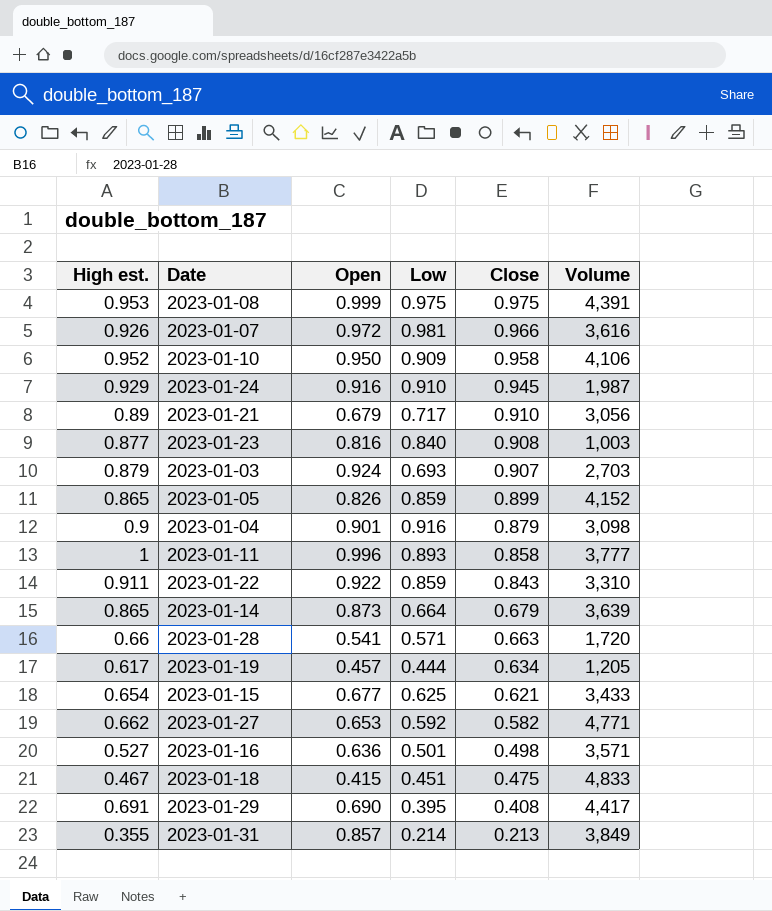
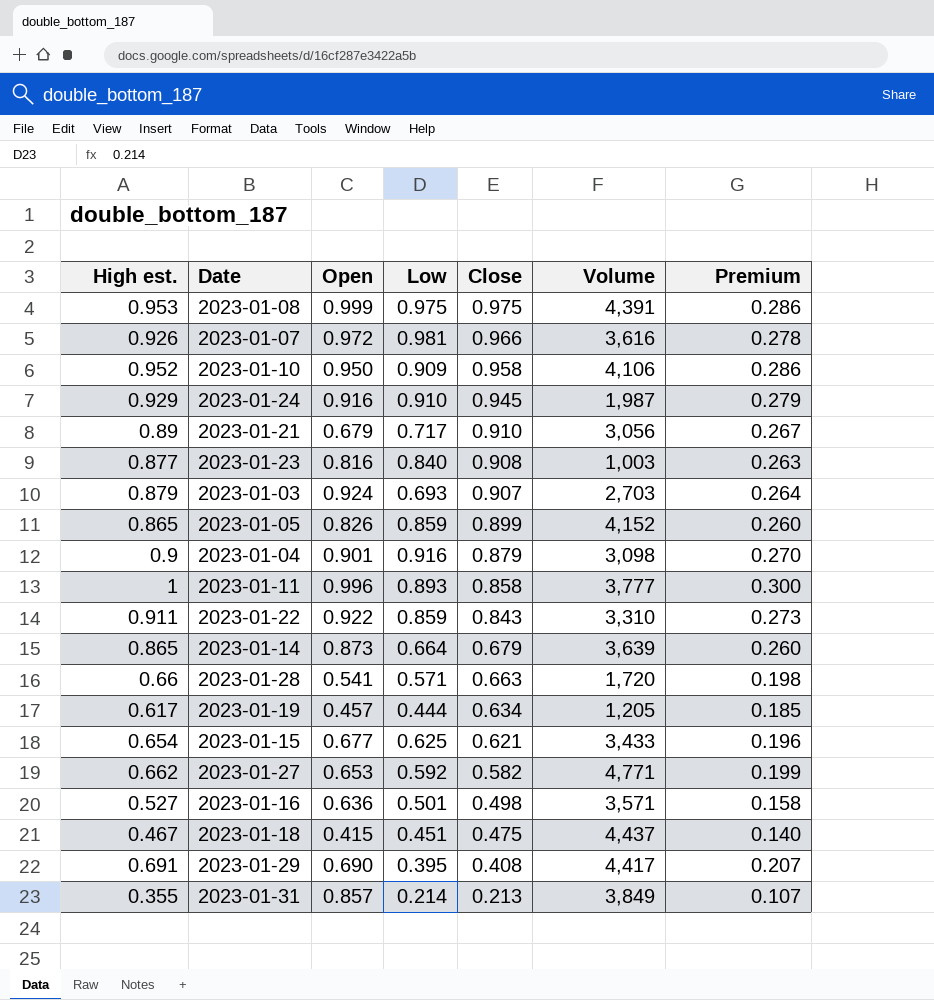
column Premium | formula: none -> [High est.] * 0.3
2023-01-18 | Volume: 4,833 -> 4,437

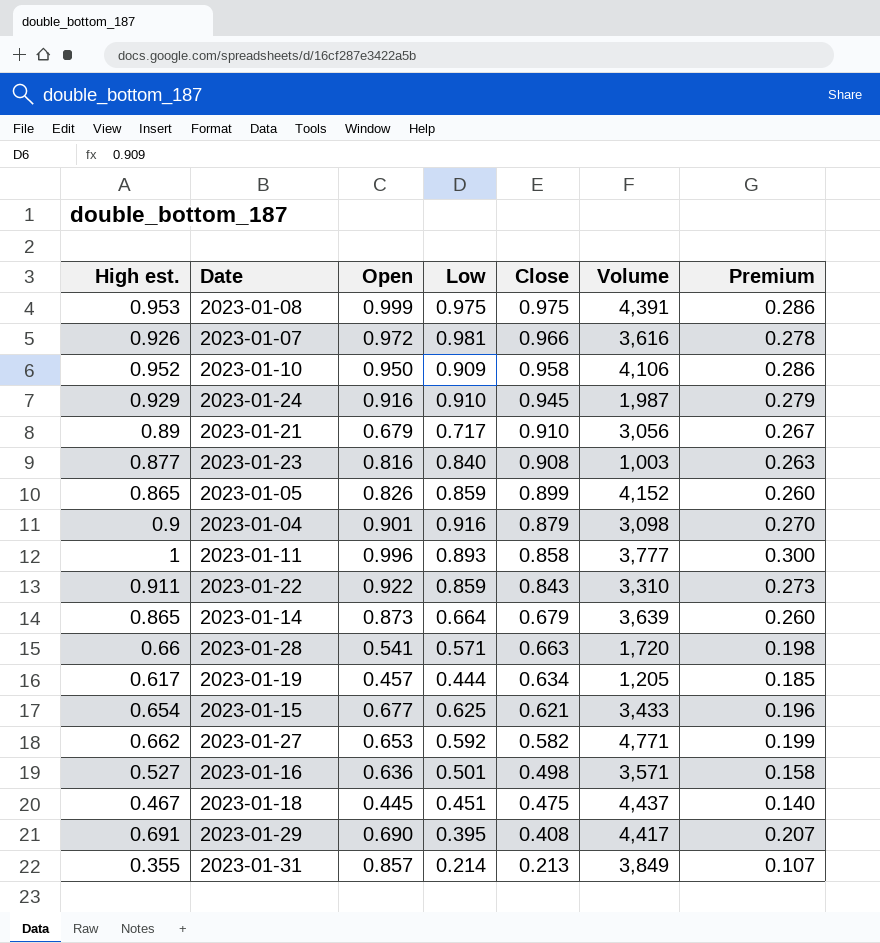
row 2023-01-03: 0.879 | 0.924 | 0.693 | 0.907 | 2,703 | 0.264 -> none
2023-01-18 | Open: 0.415 -> 0.445

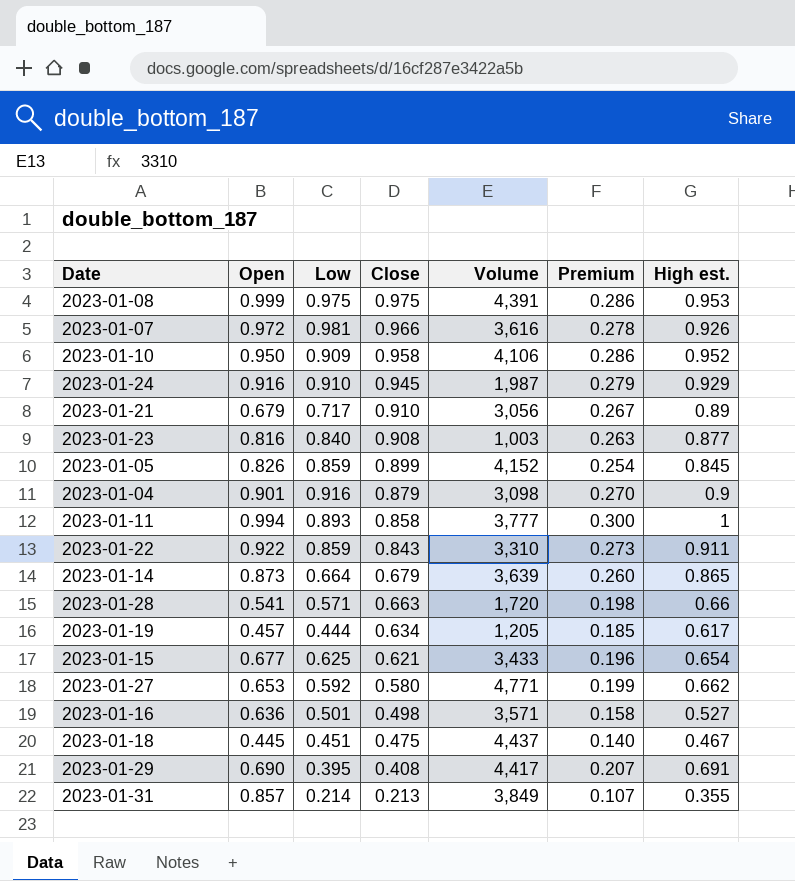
column High est. | position: 1 -> 7
2023-01-05 | Premium: 0.260 -> 0.254
2023-01-05 | High est.: 0.865 -> 0.845
2023-01-11 | Open: 0.996 -> 0.994
2023-01-27 | Close: 0.582 -> 0.580

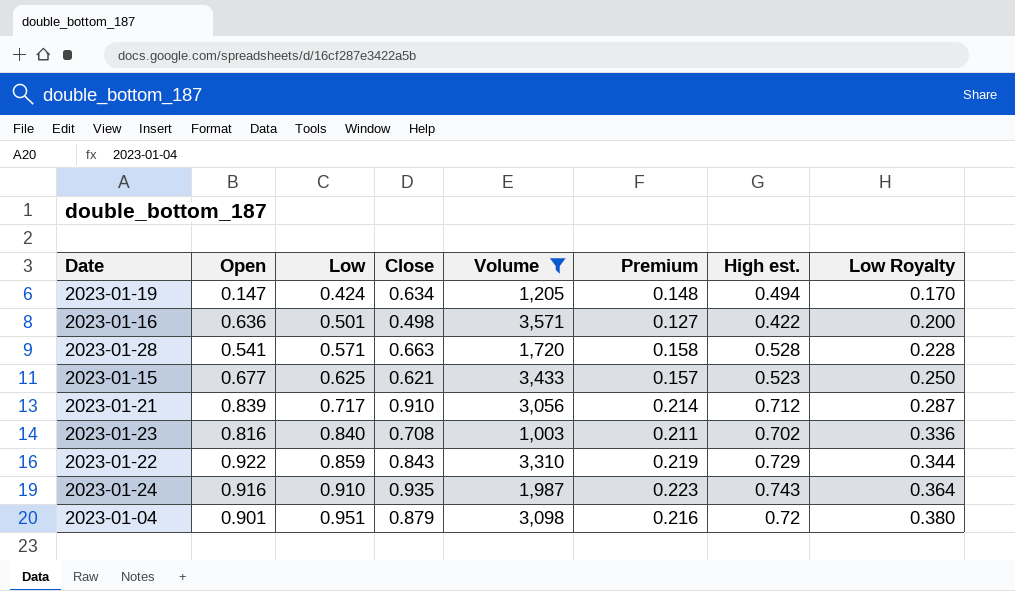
filter: none -> Volume <= 3,571
row order: Close descending -> Low ascending
column Low Royalty | formula: none -> [Low] * 0.4
2023-01-19 | Open: 0.457 -> 0.147
2023-01-19 | Low: 0.444 -> 0.424
2023-01-19 | Premium: 0.185 -> 0.148
2023-01-19 | High est.: 0.617 -> 0.494
2023-01-16 | Premium: 0.158 -> 0.127
2023-01-16 | High est.: 0.527 -> 0.422
2023-01-28 | Premium: 0.198 -> 0.158
2023-01-28 | High est.: 0.66 -> 0.528
2023-01-15 | Premium: 0.196 -> 0.157
2023-01-15 | High est.: 0.654 -> 0.523
2023-01-21 | Open: 0.679 -> 0.839
2023-01-21 | Premium: 0.267 -> 0.214
2023-01-21 | High est.: 0.89 -> 0.712
2023-01-23 | Close: 0.908 -> 0.708
2023-01-23 | Premium: 0.263 -> 0.211
2023-01-23 | High est.: 0.877 -> 0.702
2023-01-22 | Premium: 0.273 -> 0.219
2023-01-22 | High est.: 0.911 -> 0.729
2023-01-24 | Close: 0.945 -> 0.935
2023-01-24 | Premium: 0.279 -> 0.223
2023-01-24 | High est.: 0.929 -> 0.743
2023-01-04 | Low: 0.916 -> 0.951
2023-01-04 | Premium: 0.270 -> 0.216
2023-01-04 | High est.: 0.9 -> 0.72

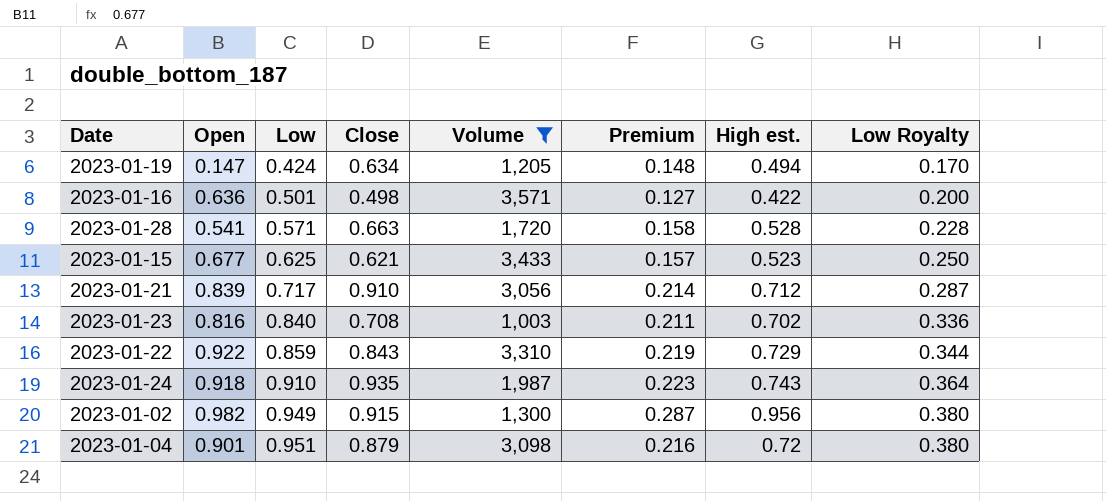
2023-01-24 | Open: 0.916 -> 0.918
row 2023-01-02: none -> 0.982 | 0.949 | 0.915 | 1,300 | 0.287 | 0.956 | 0.380

